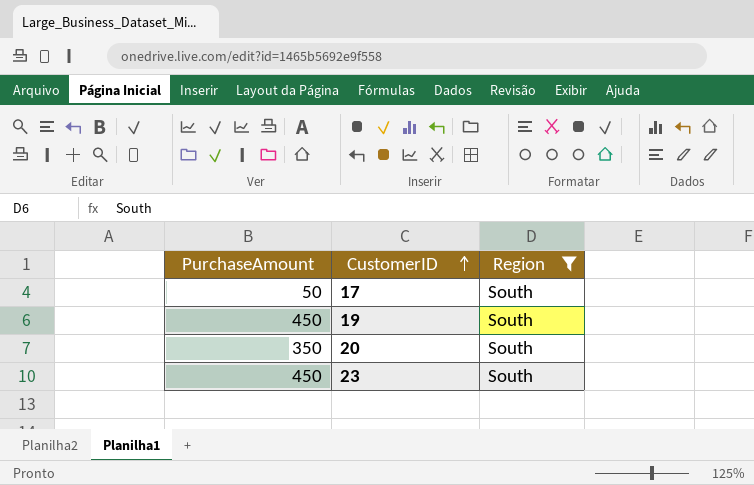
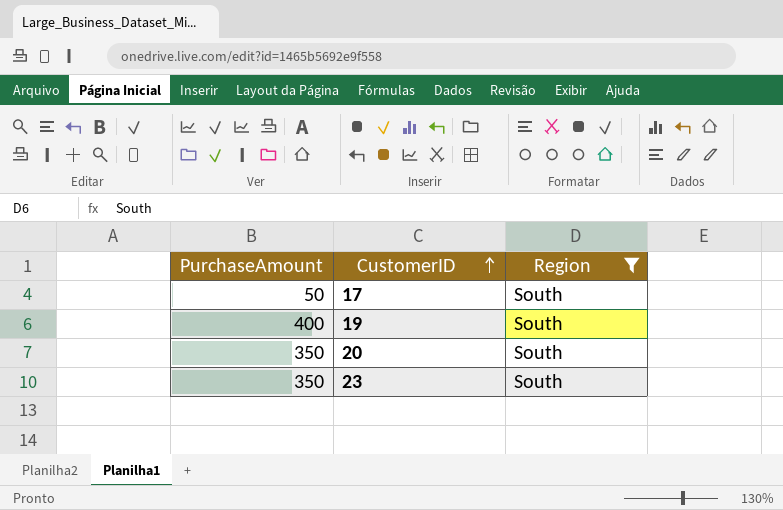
19 | PurchaseAmount: 450 -> 400
23 | PurchaseAmount: 450 -> 350

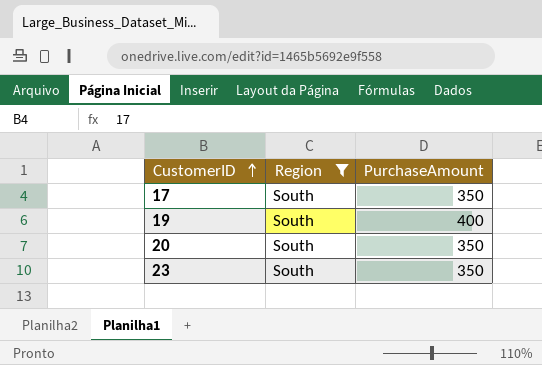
column PurchaseAmount | position: 1 -> 3
17 | PurchaseAmount: 50 -> 350

